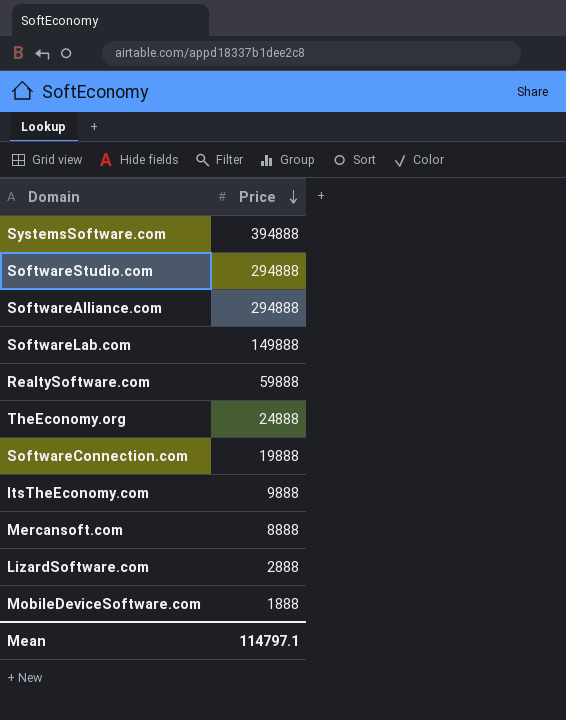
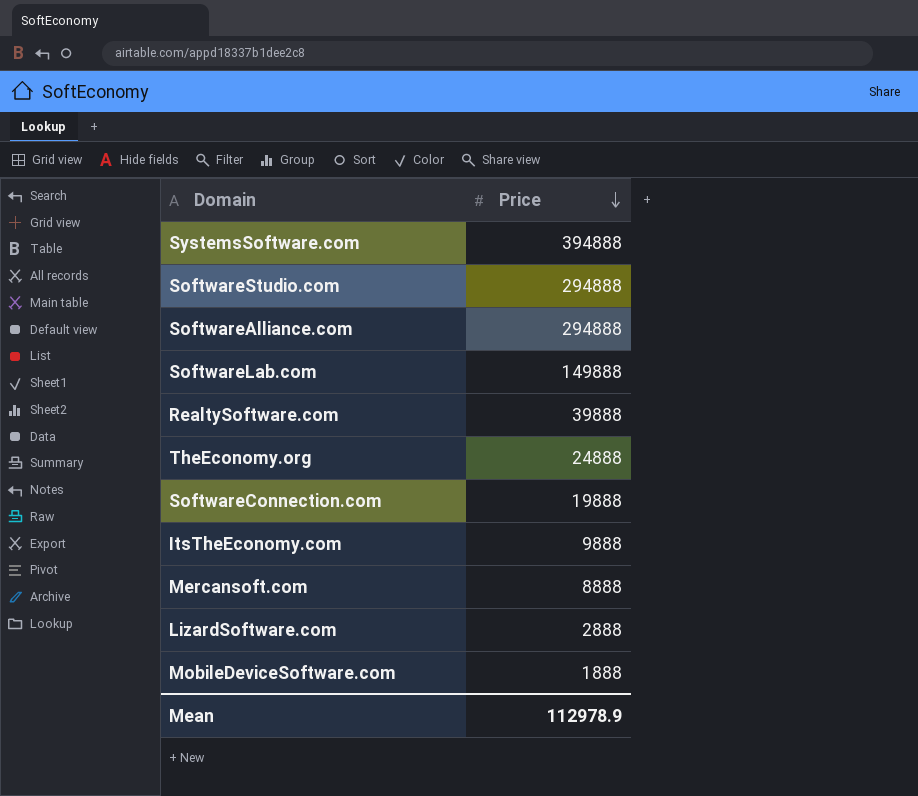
RealtySoftware.com | Price: 59888 -> 39888
Mean | Price: 114797.1 -> 112978.9

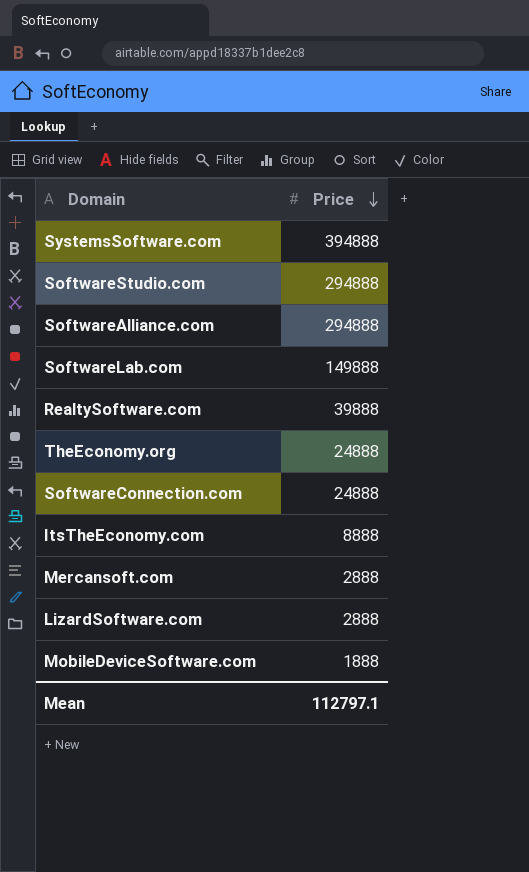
SoftwareConnection.com | Price: 19888 -> 24888
ItsTheEconomy.com | Price: 9888 -> 8888
Mercansoft.com | Price: 8888 -> 2888
Mean | Price: 112978.9 -> 112797.1

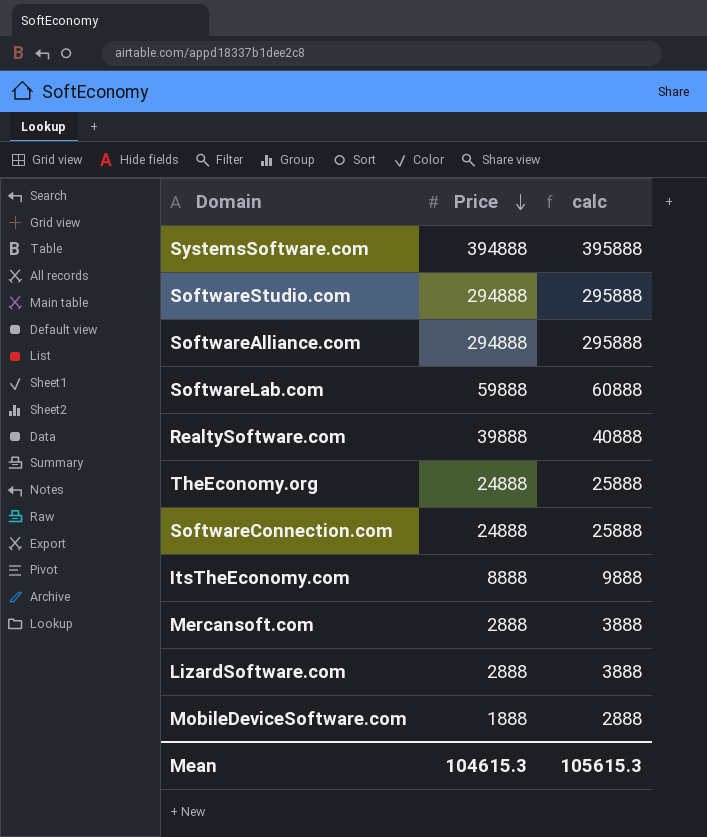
column calc | formula: none -> [Price] + 1000
SoftwareLab.com | Price: 149888 -> 59888
Mean | Price: 112797.1 -> 104615.3

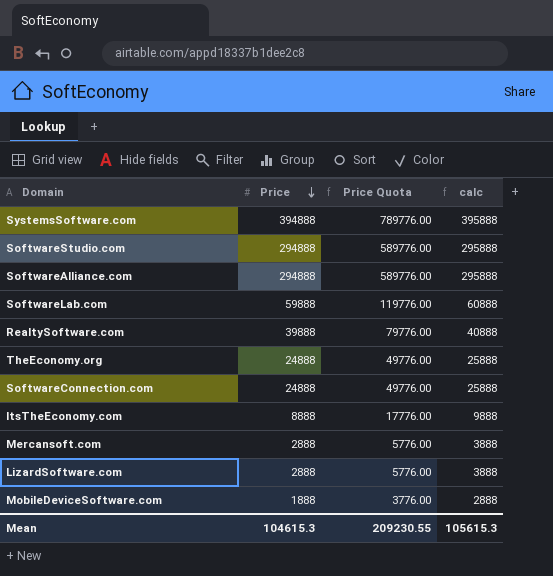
column Price Quota | formula: none -> [Price] * 2

